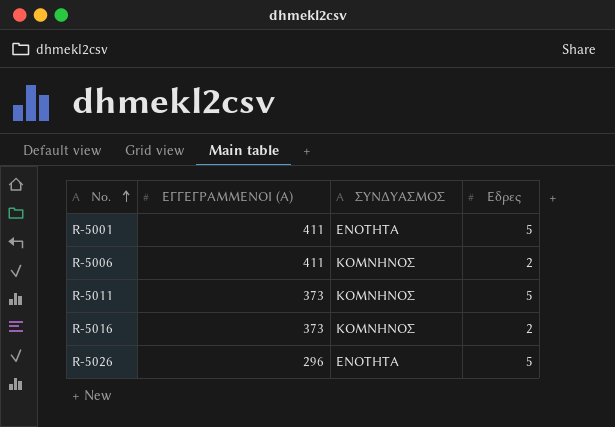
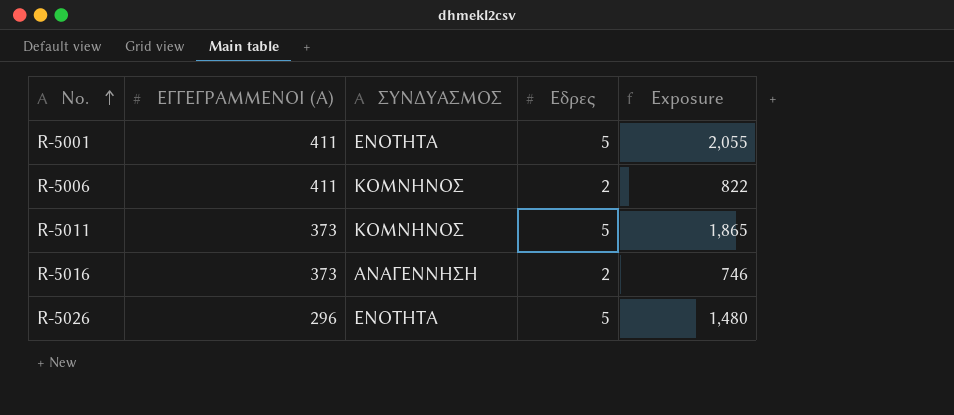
column Exposure | formula: none -> [ΕΓΓΕΓΡΑΜΜΕΝΟΙ (Α)] * [Εδρες]
R-5016 | ΣΥΝΔΥΑΣΜΟΣ: ΚΟΜΝΗΝΟΣ -> ΑΝΑΓΕΝΝΗΣΗ

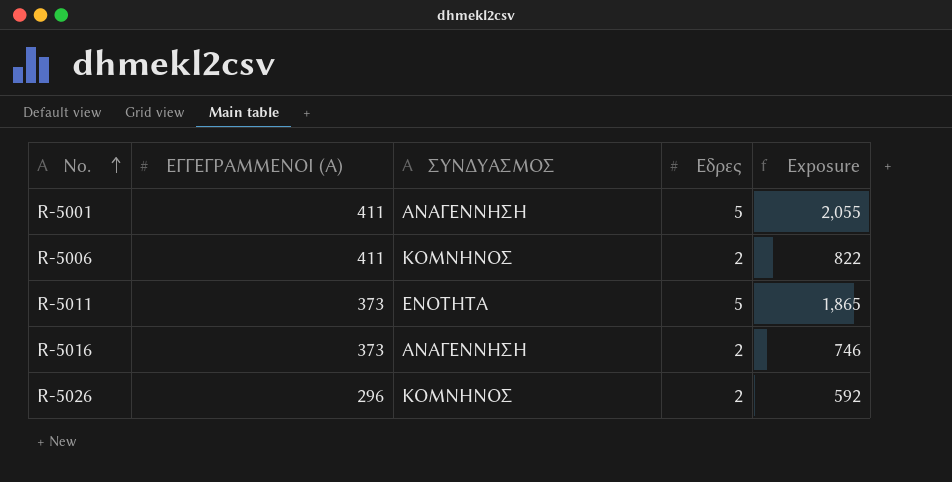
R-5001 | ΣΥΝΔΥΑΣΜΟΣ: ΕΝΟΤΗΤΑ -> ΑΝΑΓΕΝΝΗΣΗ
R-5011 | ΣΥΝΔΥΑΣΜΟΣ: ΚΟΜΝΗΝΟΣ -> ΕΝΟΤΗΤΑ
R-5026 | ΣΥΝΔΥΑΣΜΟΣ: ΕΝΟΤΗΤΑ -> ΚΟΜΝΗΝΟΣ
R-5026 | Εδρες: 5 -> 2
R-5026 | Exposure: 1,480 -> 592

